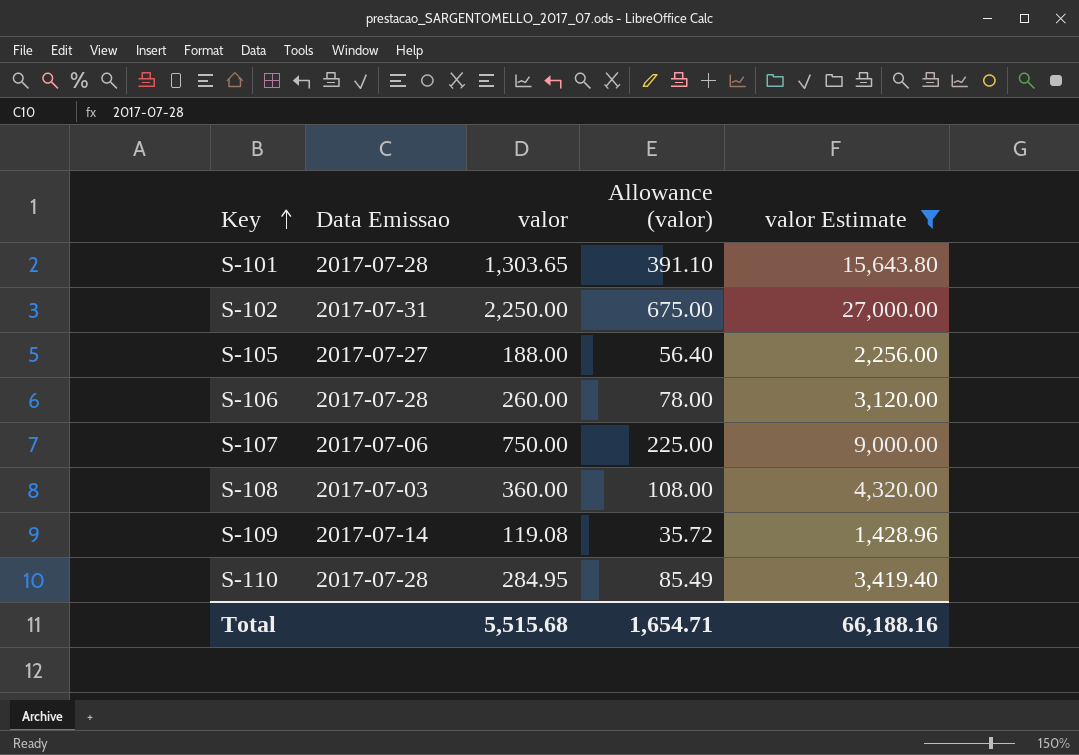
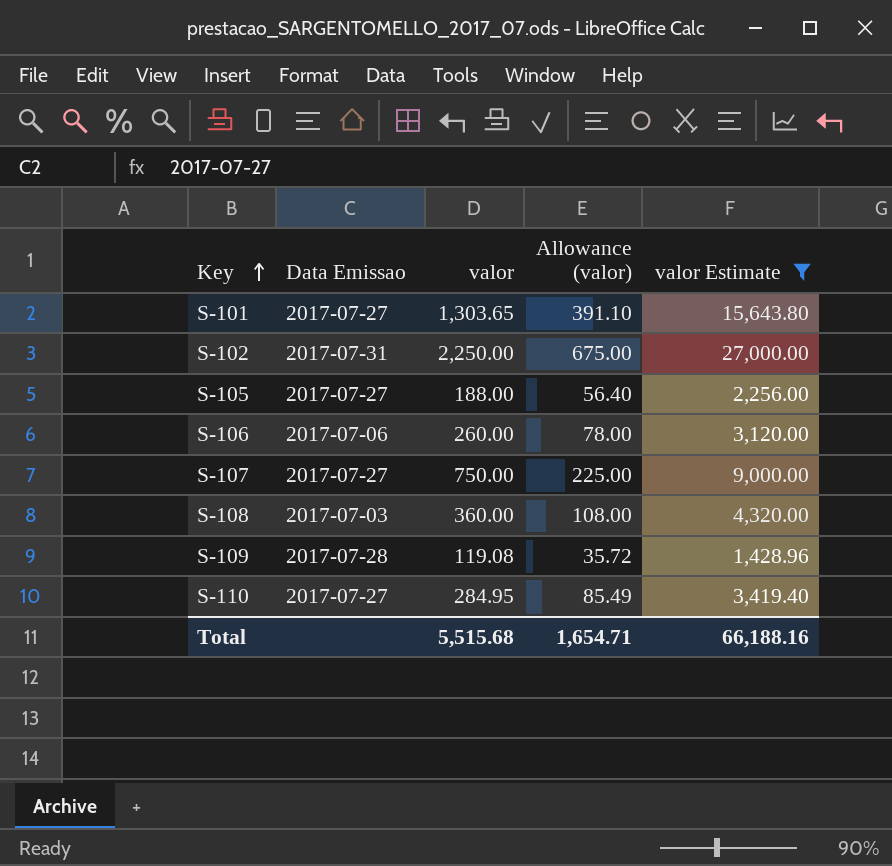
S-101 | Data Emissao: 2017-07-28 -> 2017-07-27
S-106 | Data Emissao: 2017-07-28 -> 2017-07-06
S-107 | Data Emissao: 2017-07-06 -> 2017-07-27
S-109 | Data Emissao: 2017-07-14 -> 2017-07-28
S-110 | Data Emissao: 2017-07-28 -> 2017-07-27

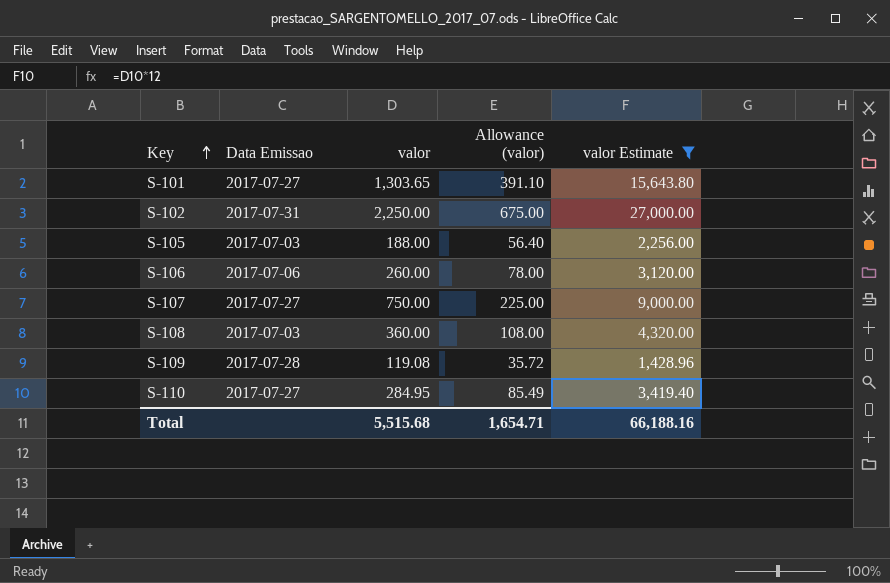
S-105 | Data Emissao: 2017-07-27 -> 2017-07-03

